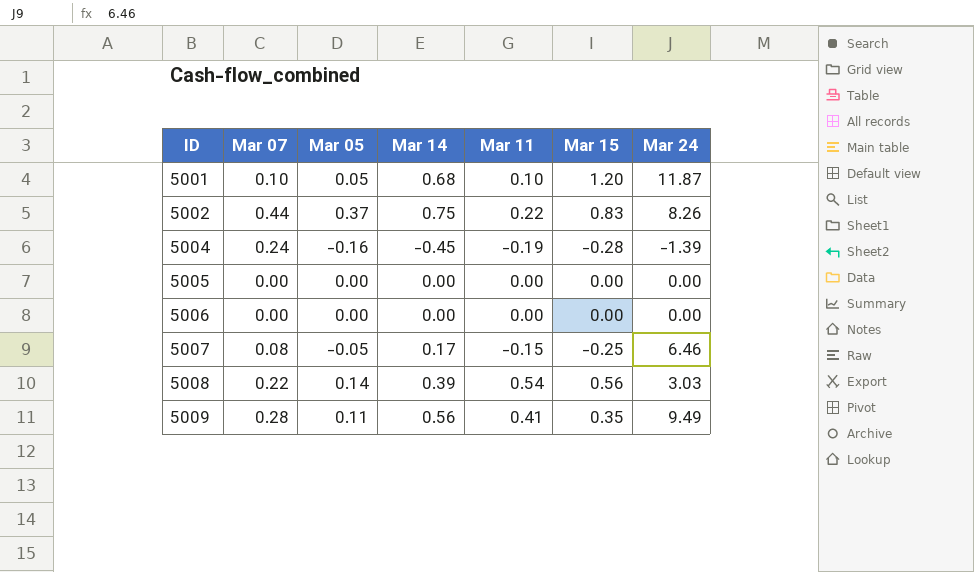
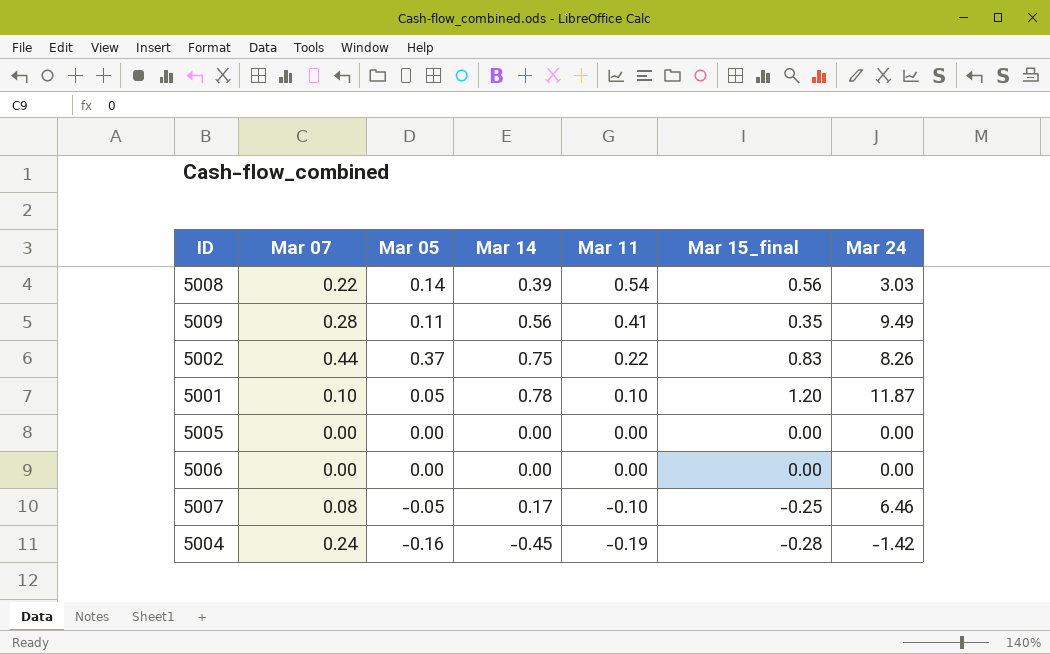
row order: ID ascending -> Mar 11 descending
column name: Mar 15 -> Mar 15_final
5001 | Mar 14: 0.68 -> 0.78
5007 | Mar 11: -0.15 -> -0.10
5004 | Mar 24: -1.39 -> -1.42

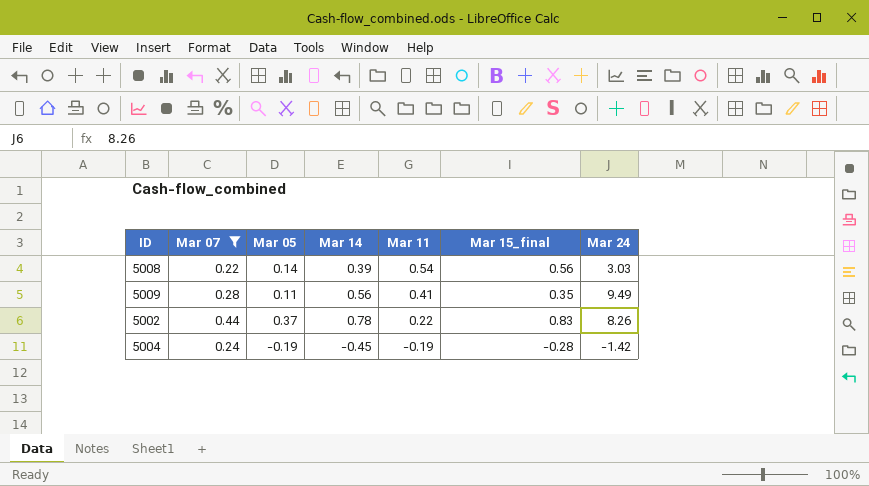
filter: none -> Mar 07 >= 0.22
5002 | Mar 14: 0.75 -> 0.78
5004 | Mar 05: -0.16 -> -0.19

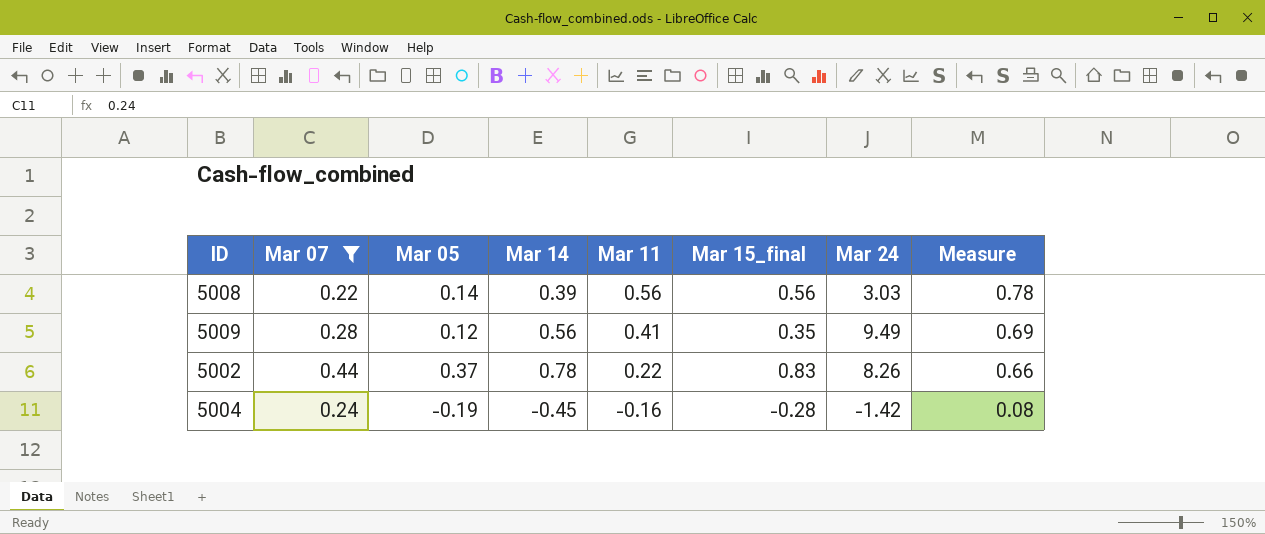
column Measure | formula: none -> [Mar 07] + [Mar 11]
5008 | Mar 11: 0.54 -> 0.56
5009 | Mar 05: 0.11 -> 0.12
5004 | Mar 11: -0.19 -> -0.16

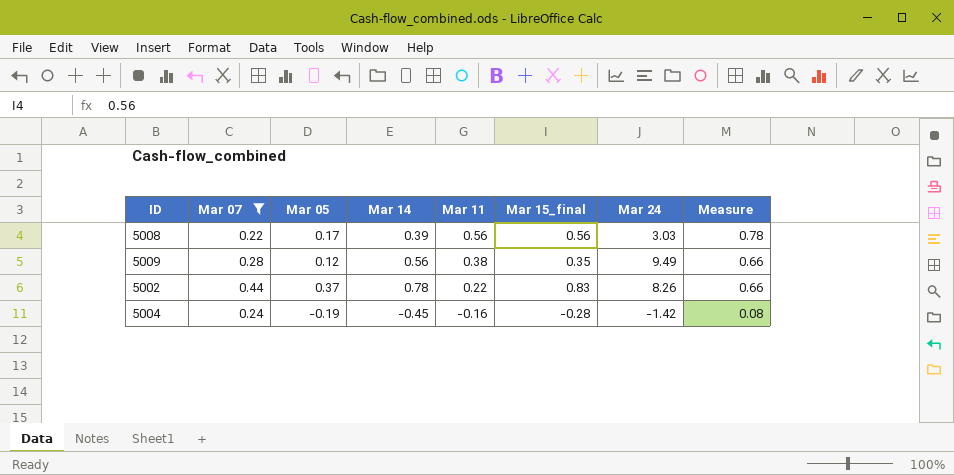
5008 | Mar 05: 0.14 -> 0.17
5009 | Mar 11: 0.41 -> 0.38
5009 | Measure: 0.69 -> 0.66

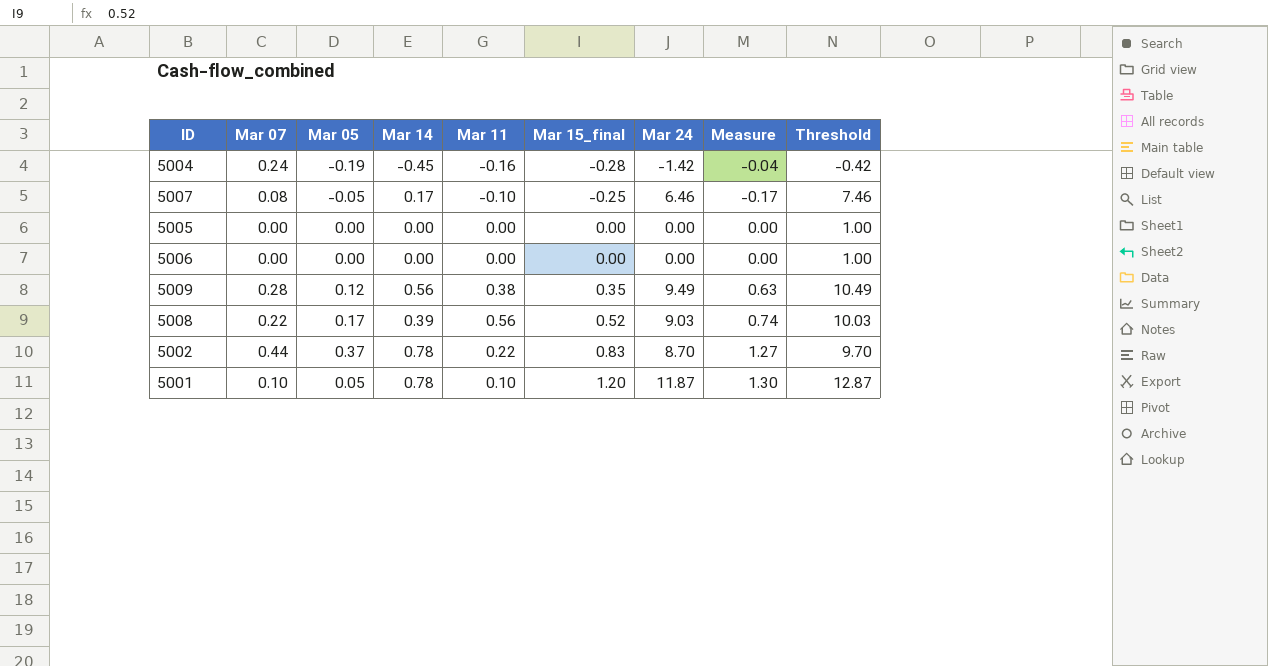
filter: Mar 07 >= 0.22 -> none
row order: Mar 11 descending -> Mar 15_final ascending
column Measure | formula: [Mar 07] + [Mar 11] -> [Mar 07] + [Mar 15_final]
column Threshold | formula: none -> [Mar 24] + 1
5008 | Mar 15_final: 0.56 -> 0.52
5008 | Mar 24: 3.03 -> 9.03
5002 | Mar 24: 8.26 -> 8.70

